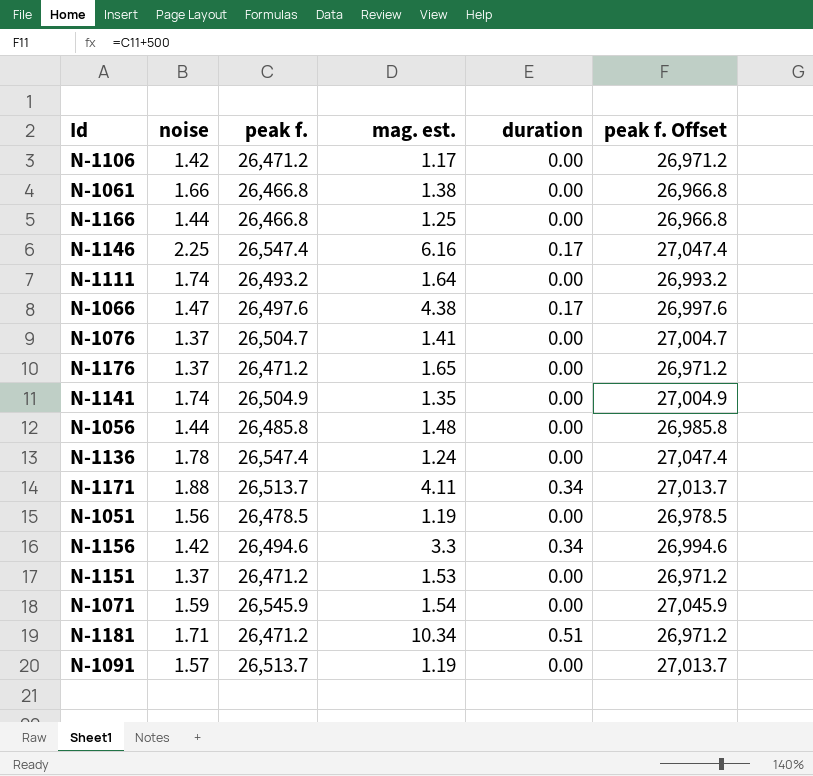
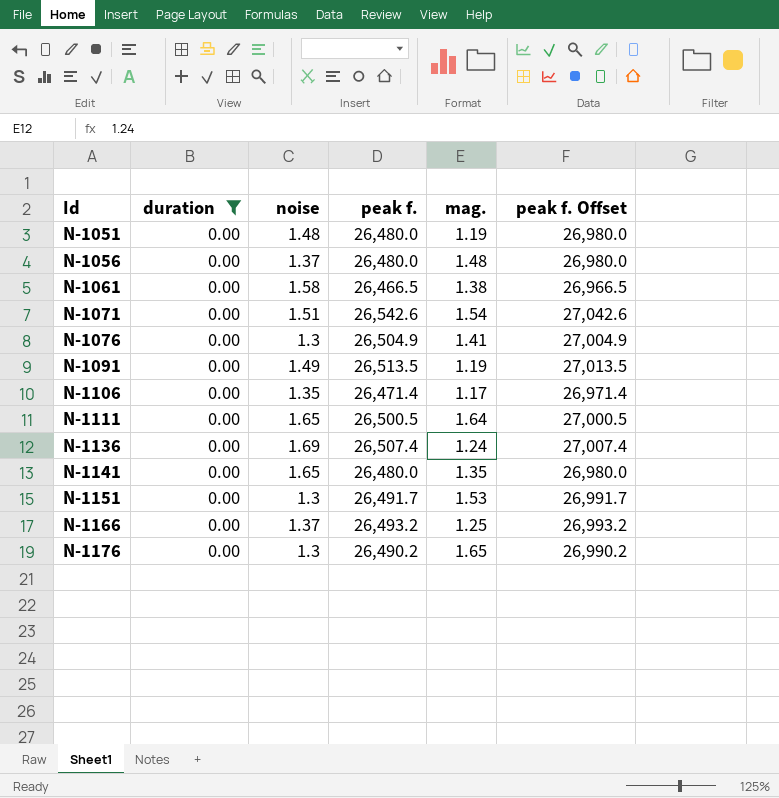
filter: none -> duration = 0.00
row order: none -> Id ascending
column duration | position: 5 -> 2
column name: mag. est. -> mag.
N-1051 | noise: 1.56 -> 1.48
N-1051 | peak f.: 26,478.5 -> 26,480.0
N-1051 | peak f. Offset: 26,978.5 -> 26,980.0
N-1056 | noise: 1.44 -> 1.37
N-1056 | peak f.: 26,485.8 -> 26,480.0
N-1056 | peak f. Offset: 26,985.8 -> 26,980.0
N-1061 | noise: 1.66 -> 1.58
N-1061 | peak f.: 26,466.8 -> 26,466.5
N-1061 | peak f. Offset: 26,966.8 -> 26,966.5
N-1071 | noise: 1.59 -> 1.51
N-1071 | peak f.: 26,545.9 -> 26,542.6
N-1071 | peak f. Offset: 27,045.9 -> 27,042.6
N-1076 | noise: 1.37 -> 1.3
N-1076 | peak f.: 26,504.7 -> 26,504.9
N-1076 | peak f. Offset: 27,004.7 -> 27,004.9
N-1091 | noise: 1.57 -> 1.49
N-1091 | peak f.: 26,513.7 -> 26,513.5
N-1091 | peak f. Offset: 27,013.7 -> 27,013.5
N-1106 | noise: 1.42 -> 1.35
N-1106 | peak f.: 26,471.2 -> 26,471.4
N-1106 | peak f. Offset: 26,971.2 -> 26,971.4
N-1111 | noise: 1.74 -> 1.65
N-1111 | peak f.: 26,493.2 -> 26,500.5
N-1111 | peak f. Offset: 26,993.2 -> 27,000.5
N-1136 | noise: 1.78 -> 1.69
N-1136 | peak f.: 26,547.4 -> 26,507.4
N-1136 | peak f. Offset: 27,047.4 -> 27,007.4
N-1141 | noise: 1.74 -> 1.65
N-1141 | peak f.: 26,504.9 -> 26,480.0
N-1141 | peak f. Offset: 27,004.9 -> 26,980.0
N-1151 | noise: 1.37 -> 1.3
N-1151 | peak f.: 26,471.2 -> 26,491.7
N-1151 | peak f. Offset: 26,971.2 -> 26,991.7
N-1166 | noise: 1.44 -> 1.37
N-1166 | peak f.: 26,466.8 -> 26,493.2
N-1166 | peak f. Offset: 26,966.8 -> 26,993.2
N-1176 | noise: 1.37 -> 1.3
N-1176 | peak f.: 26,471.2 -> 26,490.2
N-1176 | peak f. Offset: 26,971.2 -> 26,990.2

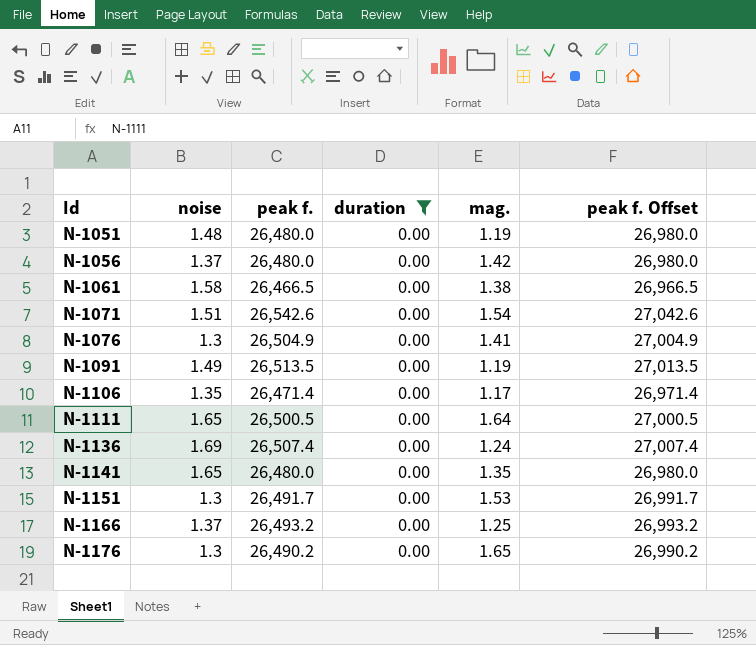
column duration | position: 2 -> 4
N-1056 | mag.: 1.48 -> 1.42

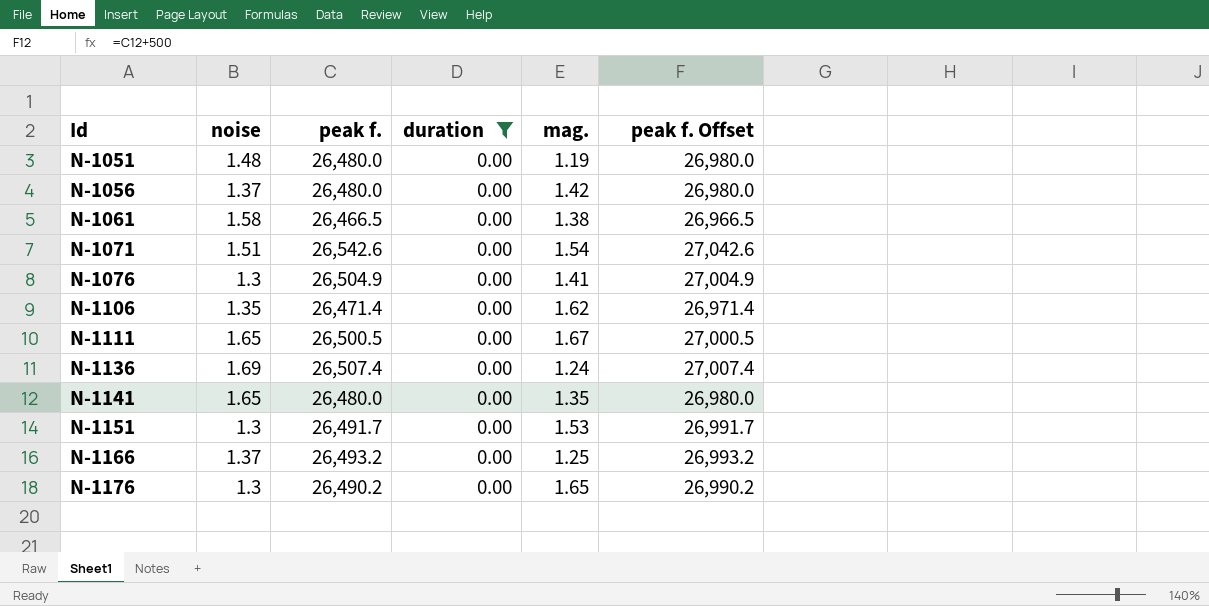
row N-1091: 1.49 | 26,513.5 | 0.00 | 1.19 | 27,013.5 -> none
N-1106 | mag.: 1.17 -> 1.62
N-1111 | mag.: 1.64 -> 1.67

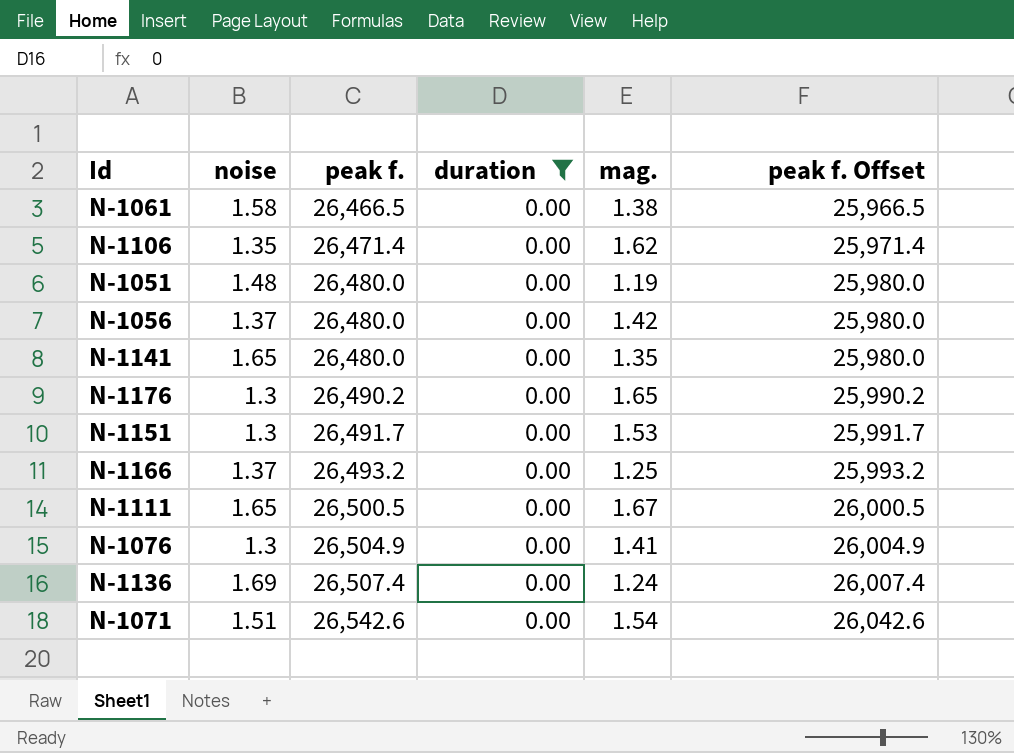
row order: Id ascending -> peak f. ascending
column peak f. Offset | formula: [peak f.] + 500 -> [peak f.] - 500

